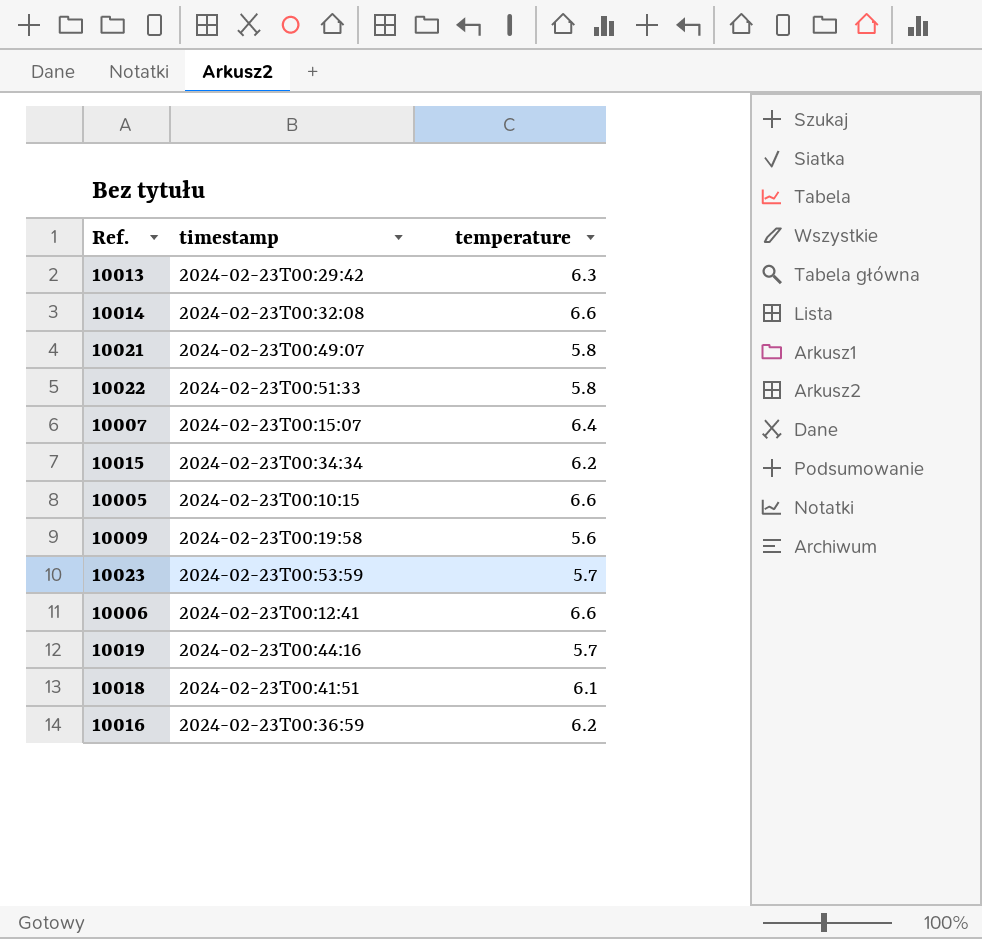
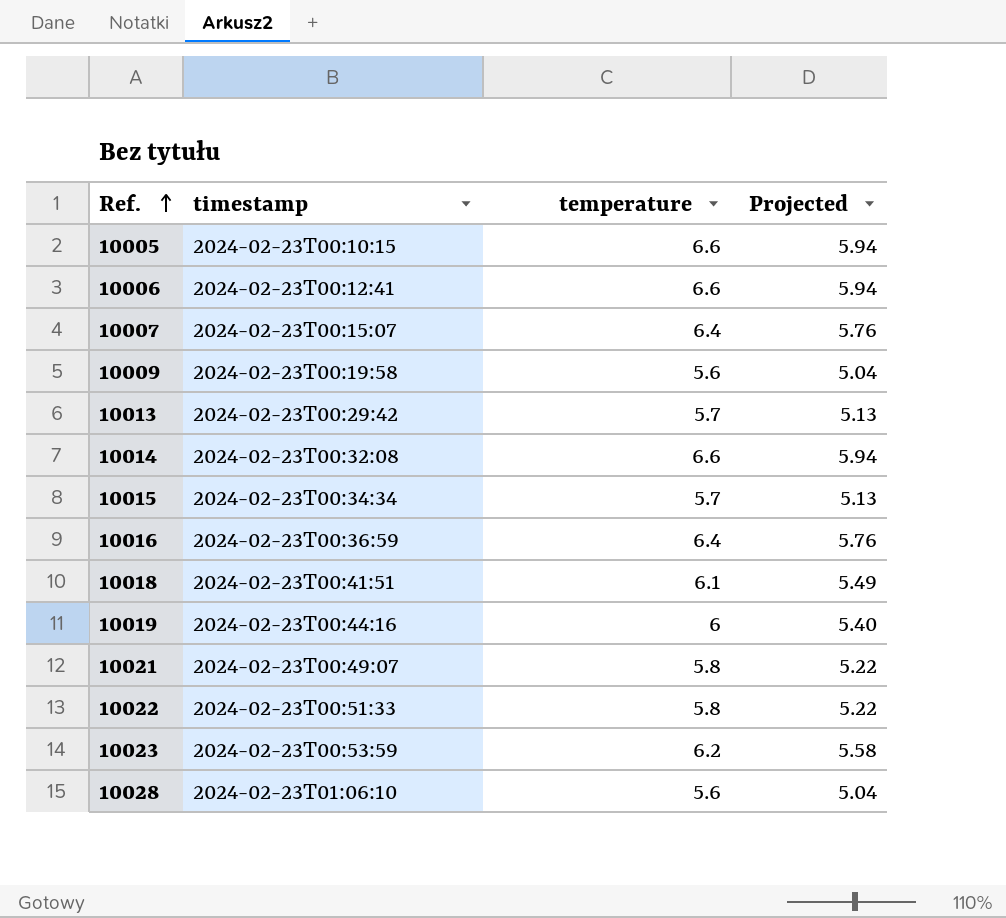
row order: none -> Ref. ascending
column Projected | formula: none -> [temperature] * 0.9
10013 | temperature: 6.3 -> 5.7
10015 | temperature: 6.2 -> 5.7
10016 | temperature: 6.2 -> 6.4
10019 | temperature: 5.7 -> 6
10023 | temperature: 5.7 -> 6.2
row 10028: none -> 2024-02-23T01:06:10 | 5.6 | 5.04

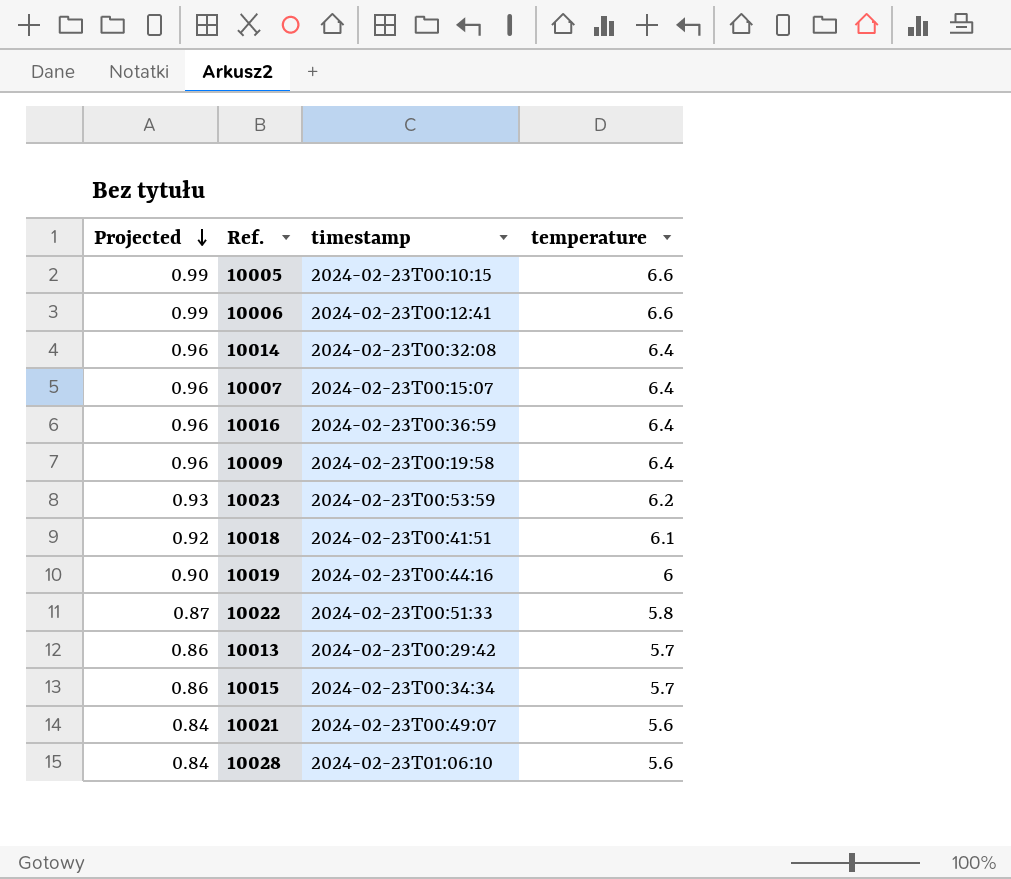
row order: Ref. ascending -> Projected descending
column Projected | formula: [temperature] * 0.9 -> [temperature] * 0.15
column Projected | position: 4 -> 1
10014 | temperature: 6.6 -> 6.4
10009 | temperature: 5.6 -> 6.4
10021 | temperature: 5.8 -> 5.6

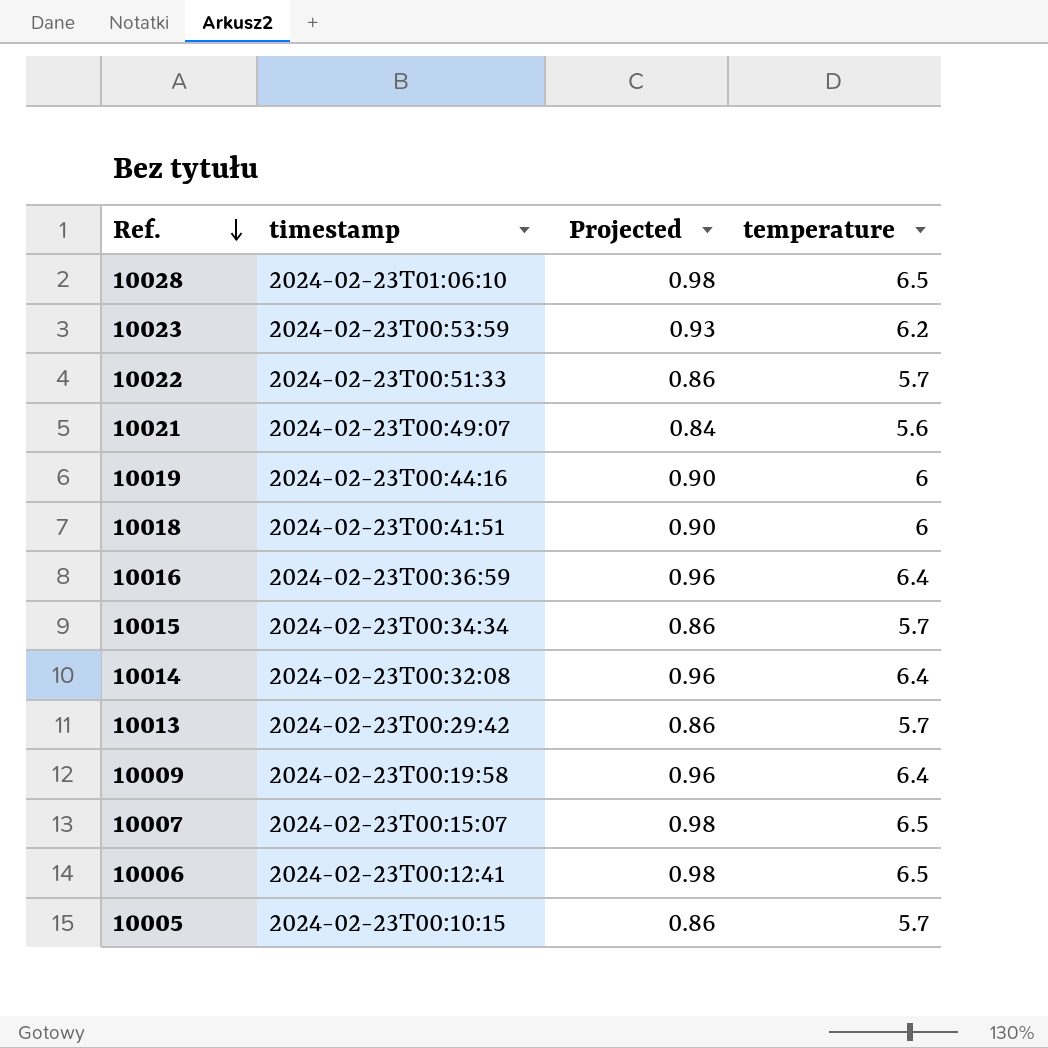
row order: Projected descending -> Ref. descending
column Projected | position: 1 -> 3
10028 | Projected: 0.84 -> 0.98
10028 | temperature: 5.6 -> 6.5
10022 | Projected: 0.87 -> 0.86
10022 | temperature: 5.8 -> 5.7
10018 | Projected: 0.92 -> 0.90
10018 | temperature: 6.1 -> 6
10007 | Projected: 0.96 -> 0.98
10007 | temperature: 6.4 -> 6.5
10006 | Projected: 0.99 -> 0.98
10006 | temperature: 6.6 -> 6.5
10005 | Projected: 0.99 -> 0.86
10005 | temperature: 6.6 -> 5.7

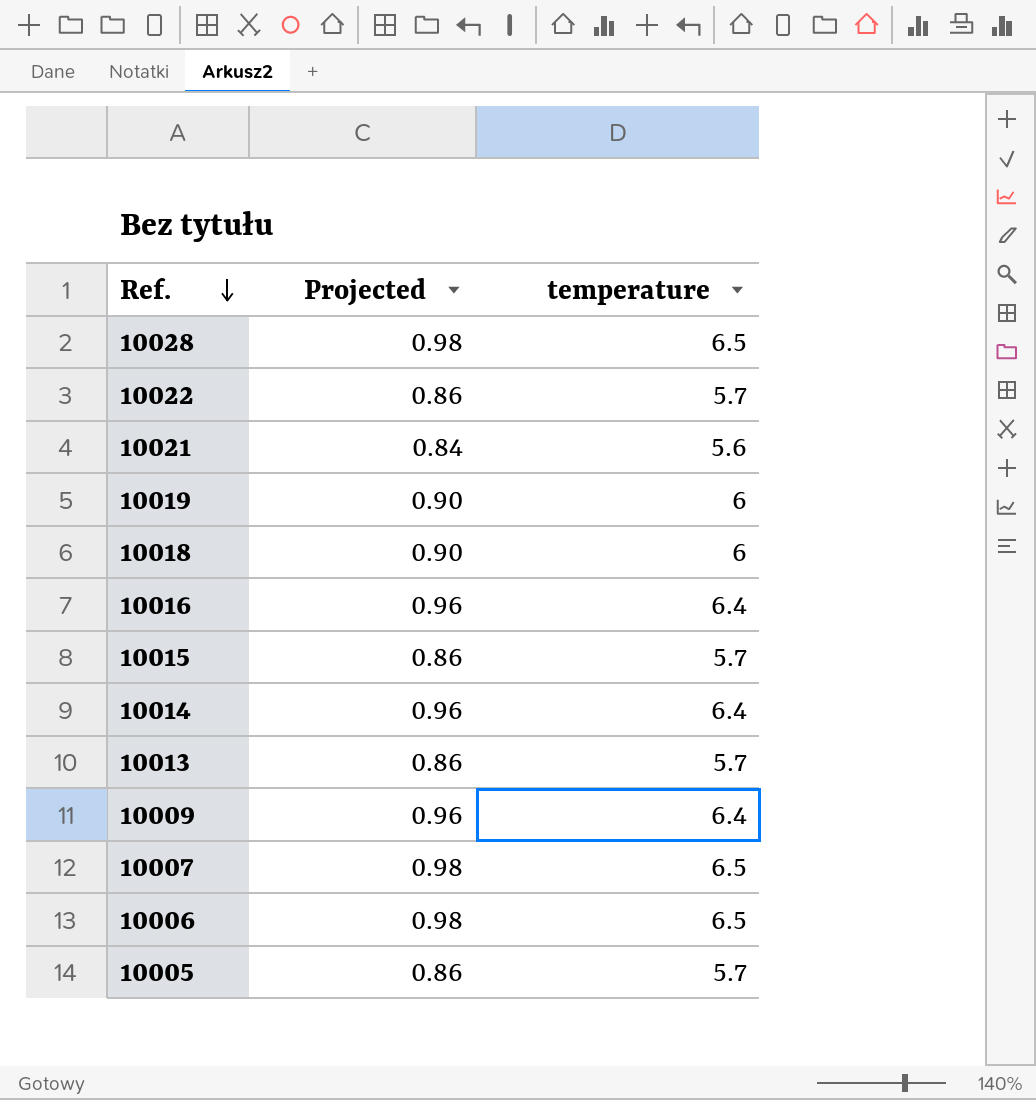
column timestamp | position: 2 -> none
row 10023: 2024-02-23T00:53:59 | 0.93 | 6.2 -> none

